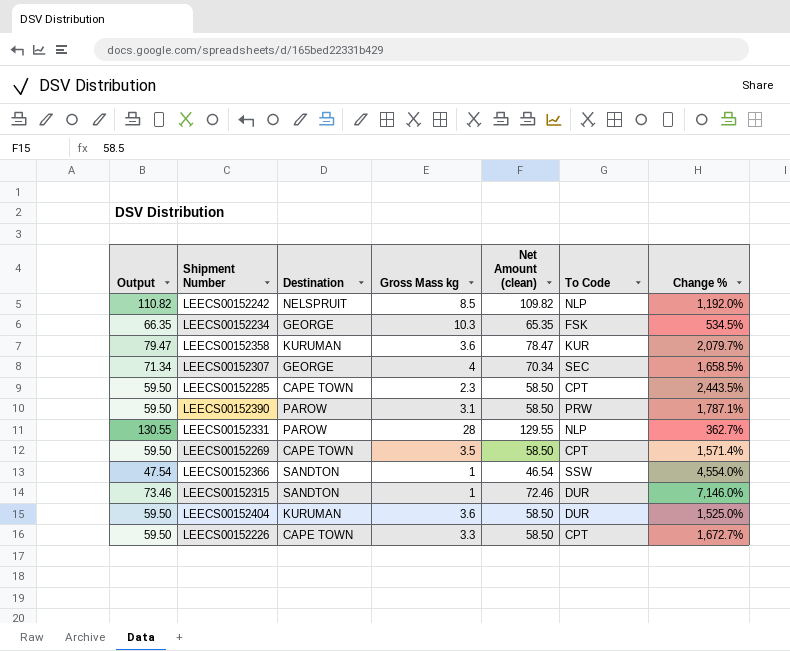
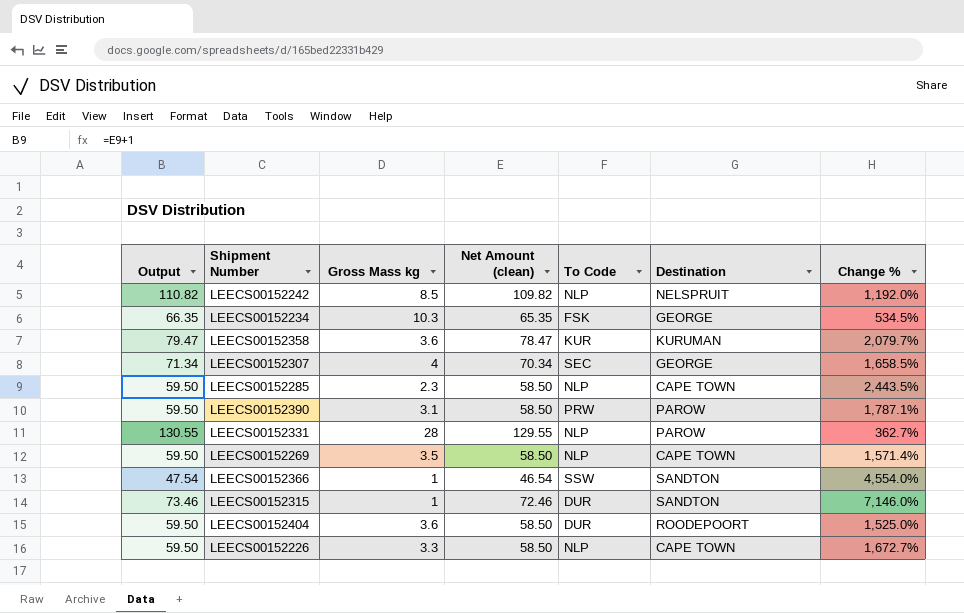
column Destination | position: 3 -> 6
LEECS00152285 | To Code: CPT -> NLP
LEECS00152269 | To Code: CPT -> NLP
LEECS00152404 | Destination: KURUMAN -> ROODEPOORT
LEECS00152226 | To Code: CPT -> NLP

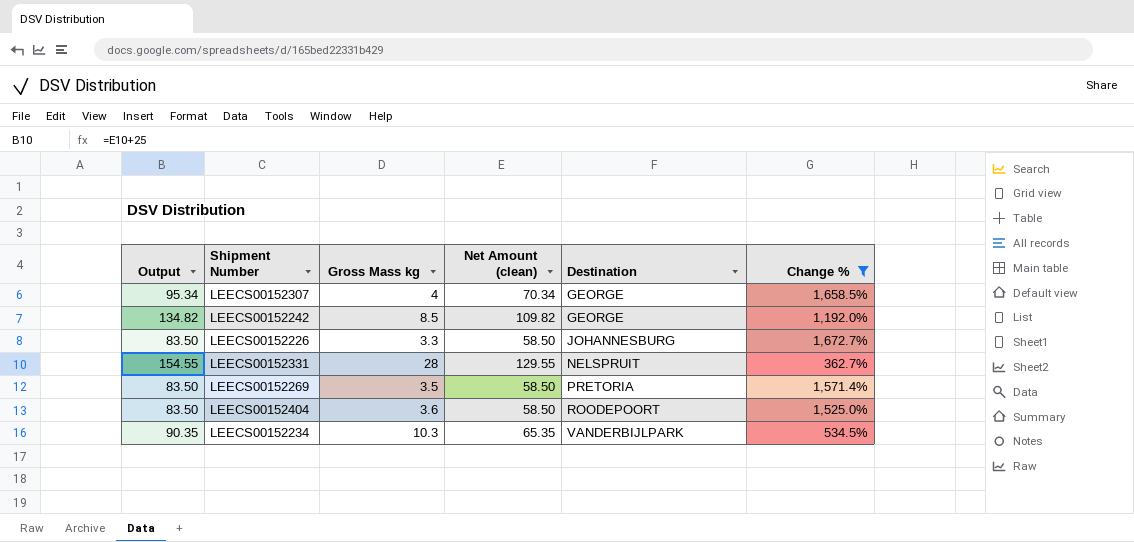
filter: none -> Change % <= 1,672.7%
row order: none -> Destination ascending
column To Code | position: 5 -> none
column Output | formula: [Net Amount (clean)] + 1 -> [Net Amount (clean)] + 25
LEECS00152242 | Destination: NELSPRUIT -> GEORGE
LEECS00152226 | Destination: CAPE TOWN -> JOHANNESBURG
LEECS00152331 | Destination: PAROW -> NELSPRUIT
LEECS00152269 | Destination: CAPE TOWN -> PRETORIA
LEECS00152234 | Destination: GEORGE -> VANDERBIJLPARK

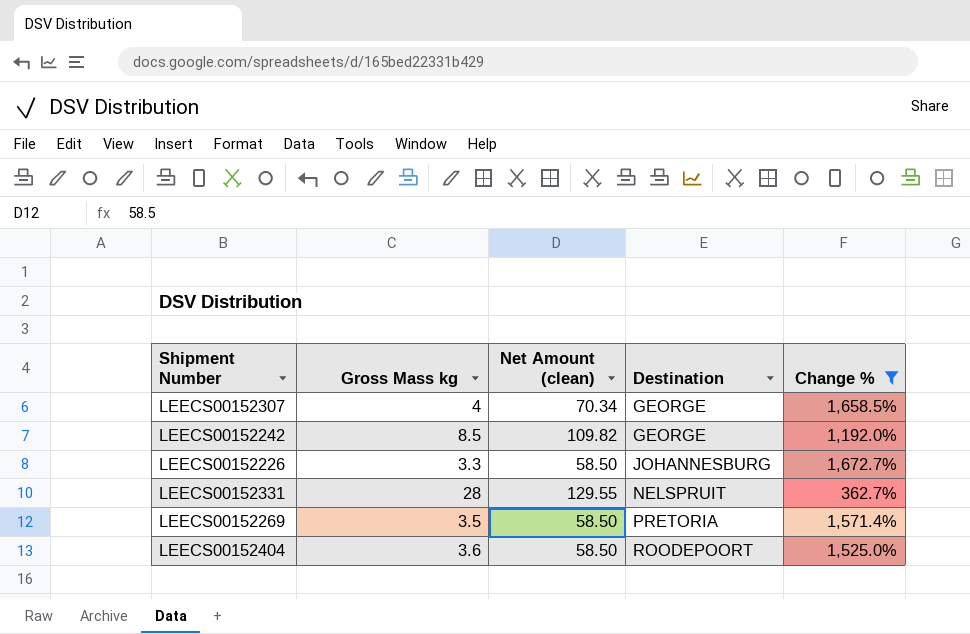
column Output | formula: [Net Amount (clean)] + 25 -> none
row LEECS00152234: 90.35 | 10.3 | 65.35 | VANDERBIJLPARK | 534.5% -> none

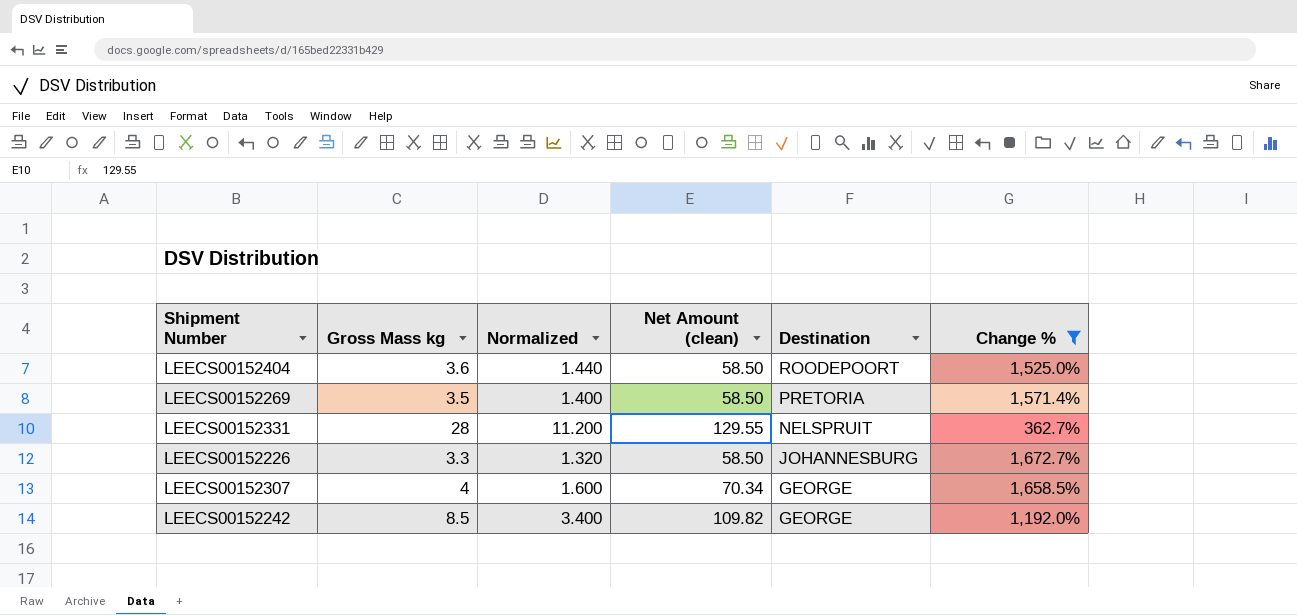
row order: Destination ascending -> Destination descending
column Normalized | formula: none -> [Gross Mass kg] * 0.4

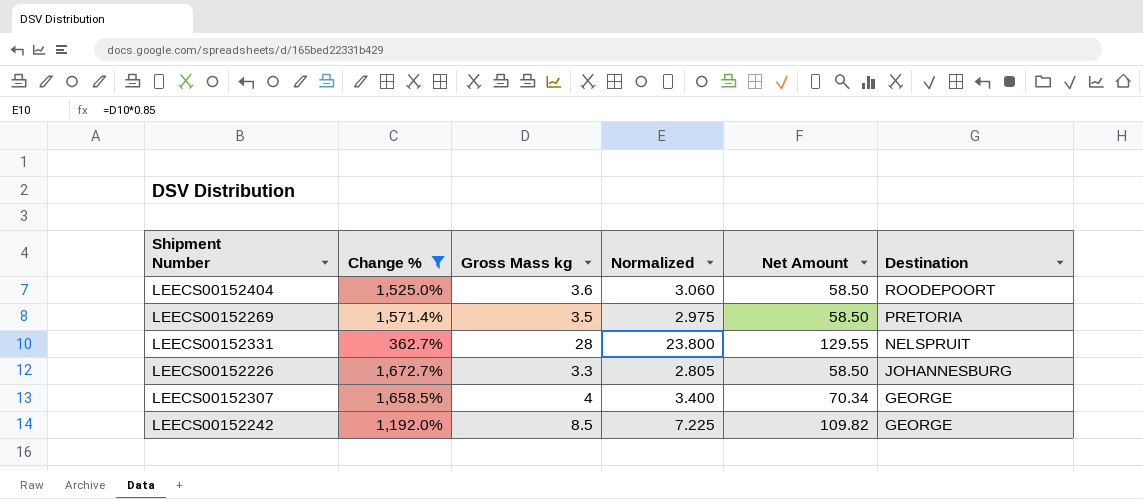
column Change % | position: 6 -> 2
column Normalized | formula: [Gross Mass kg] * 0.4 -> [Gross Mass kg] * 0.85
column name: Net Amount (clean) -> Net Amount

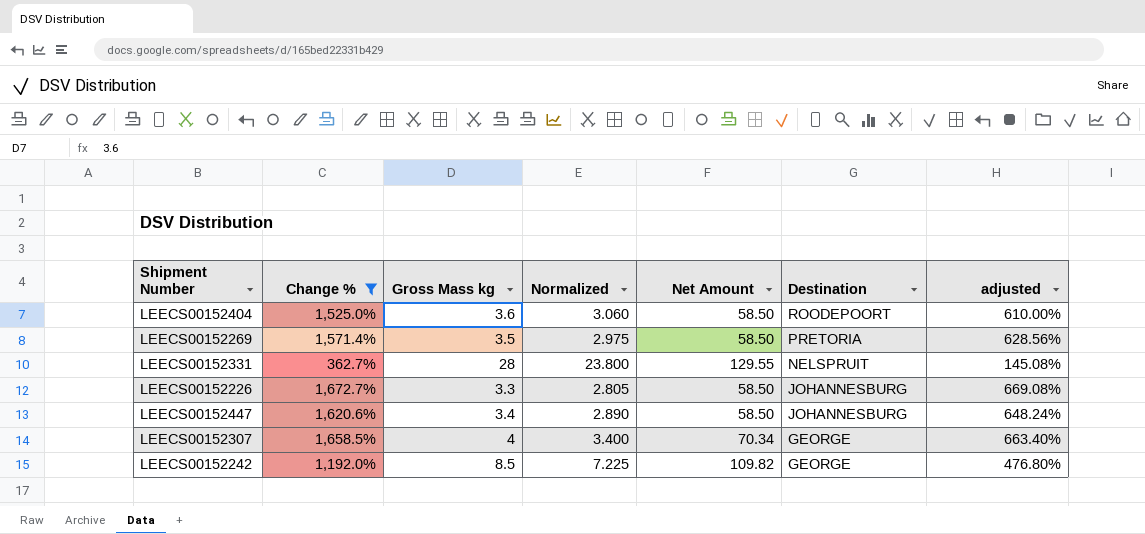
column adjusted | formula: none -> [Change %] * 0.4
row LEECS00152447: none -> 1,620.6% | 3.4 | 2.890 | 58.50 | JOHANNESBURG | 648.24%

